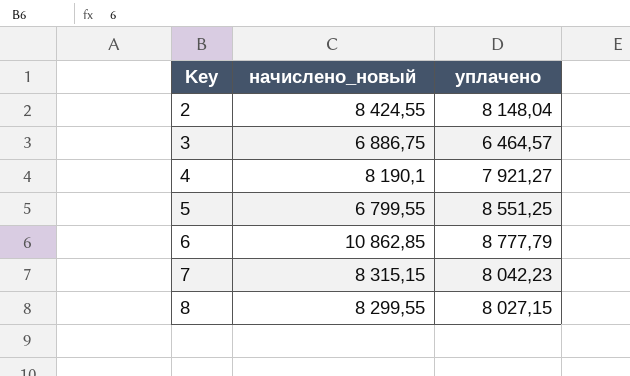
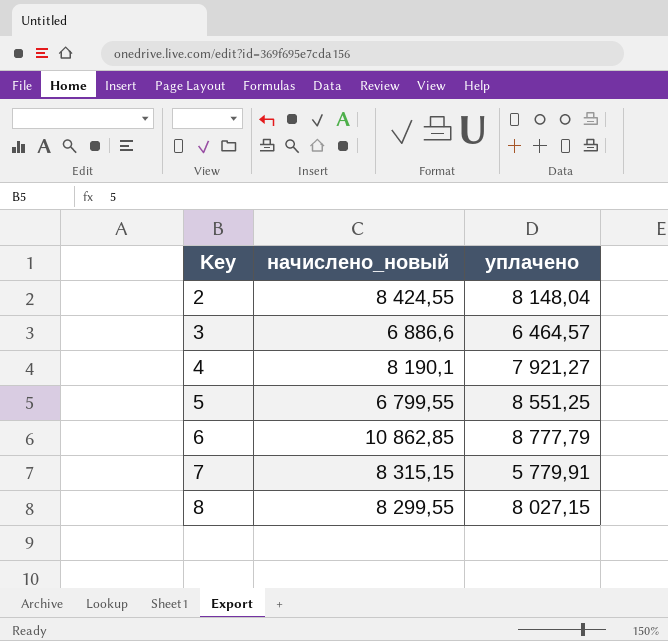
3 | начислено_новый: 6 886,75 -> 6 886,6
7 | уплачено: 8 042,23 -> 5 779,91

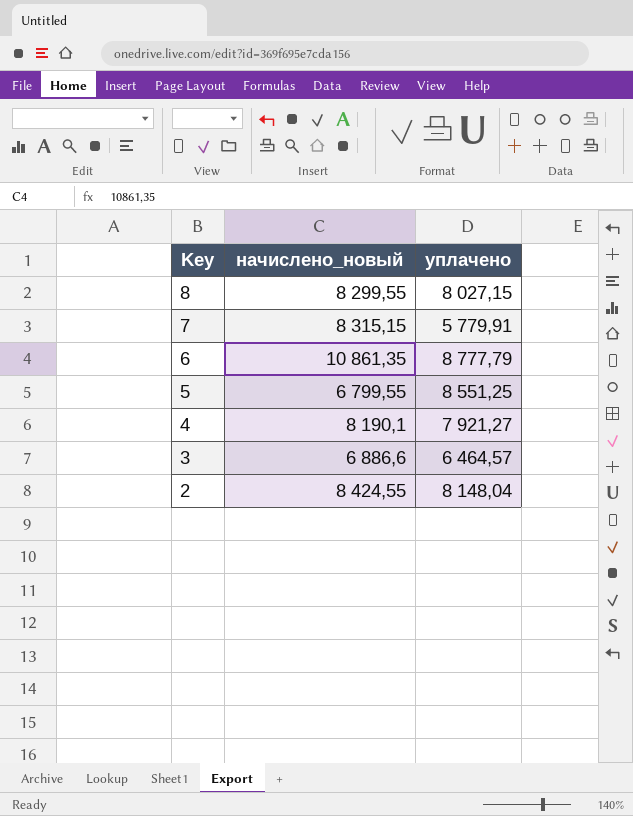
row order: Key ascending -> Key descending
6 | начислено_новый: 10 862,85 -> 10 861,35

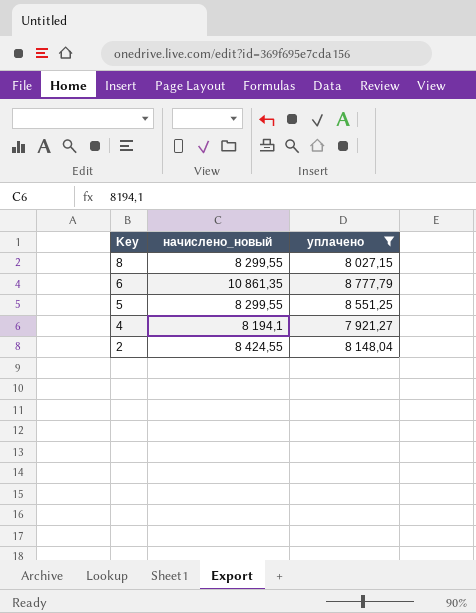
filter: none -> уплачено >= 7 921,27
5 | начислено_новый: 6 799,55 -> 8 299,55
4 | начислено_новый: 8 190,1 -> 8 194,1

